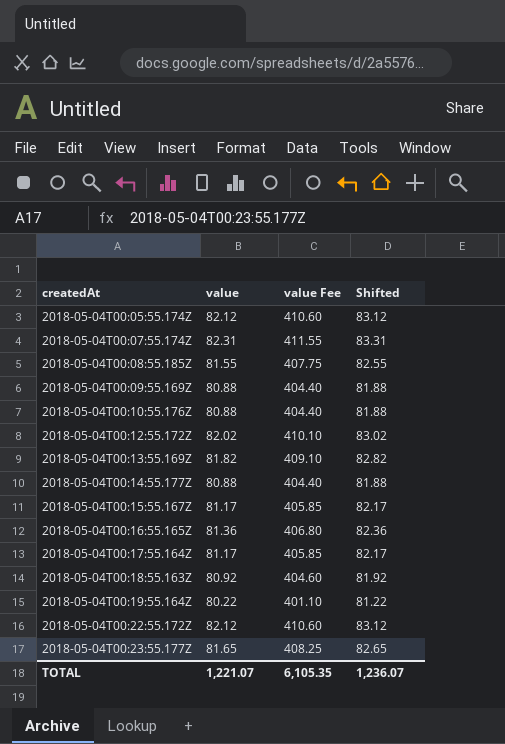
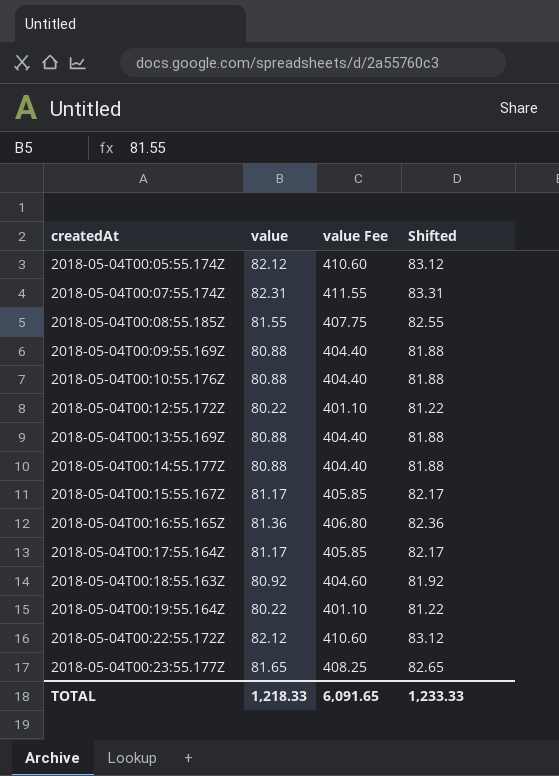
2018-05-04T00:12:55.172Z | value: 82.02 -> 80.22
2018-05-04T00:12:55.172Z | value Fee: 410.10 -> 401.10
2018-05-04T00:12:55.172Z | Shifted: 83.02 -> 81.22
2018-05-04T00:13:55.169Z | value: 81.82 -> 80.88
2018-05-04T00:13:55.169Z | value Fee: 409.10 -> 404.40
2018-05-04T00:13:55.169Z | Shifted: 82.82 -> 81.88
TOTAL | value: 1,221.07 -> 1,218.33
TOTAL | value Fee: 6,105.35 -> 6,091.65
TOTAL | Shifted: 1,236.07 -> 1,233.33

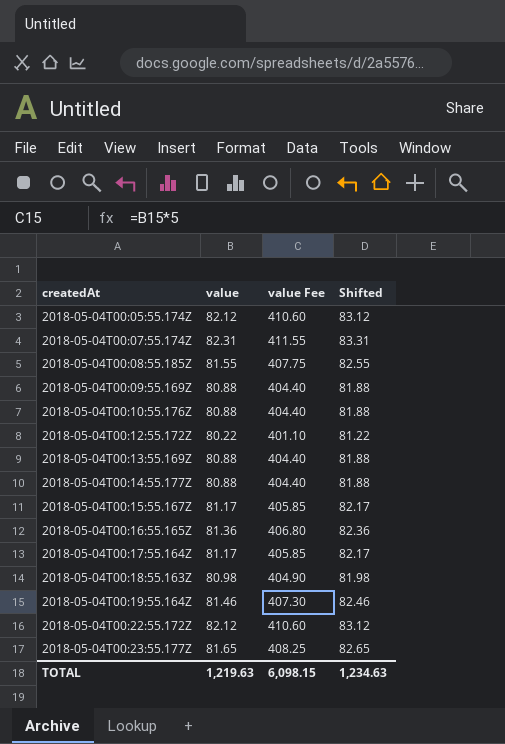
2018-05-04T00:18:55.163Z | value: 80.92 -> 80.98
2018-05-04T00:18:55.163Z | value Fee: 404.60 -> 404.90
2018-05-04T00:18:55.163Z | Shifted: 81.92 -> 81.98
2018-05-04T00:19:55.164Z | value: 80.22 -> 81.46
2018-05-04T00:19:55.164Z | value Fee: 401.10 -> 407.30
2018-05-04T00:19:55.164Z | Shifted: 81.22 -> 82.46
TOTAL | value: 1,218.33 -> 1,219.63
TOTAL | value Fee: 6,091.65 -> 6,098.15
TOTAL | Shifted: 1,233.33 -> 1,234.63

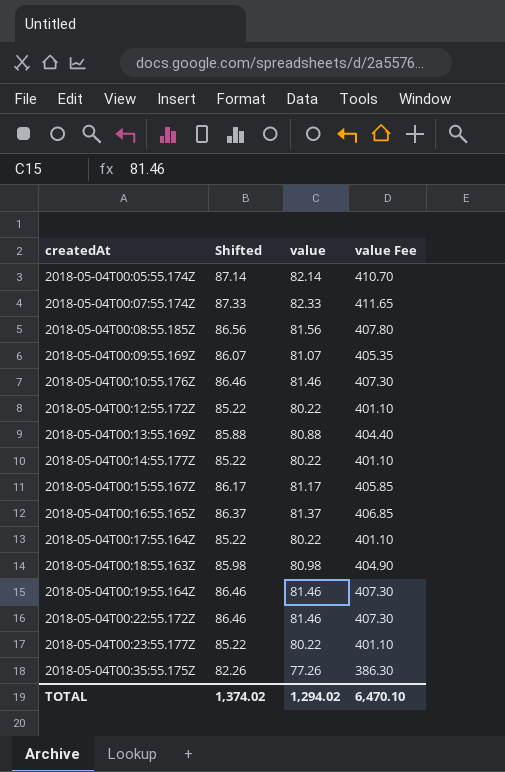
column Shifted | formula: [value] + 1 -> [value] + 5
column Shifted | position: 4 -> 2
2018-05-04T00:05:55.174Z | value: 82.12 -> 82.14
2018-05-04T00:05:55.174Z | value Fee: 410.60 -> 410.70
2018-05-04T00:07:55.174Z | value: 82.31 -> 82.33
2018-05-04T00:07:55.174Z | value Fee: 411.55 -> 411.65
2018-05-04T00:08:55.185Z | value: 81.55 -> 81.56
2018-05-04T00:08:55.185Z | value Fee: 407.75 -> 407.80
2018-05-04T00:09:55.169Z | value: 80.88 -> 81.07
2018-05-04T00:09:55.169Z | value Fee: 404.40 -> 405.35
2018-05-04T00:10:55.176Z | value: 80.88 -> 81.46
2018-05-04T00:10:55.176Z | value Fee: 404.40 -> 407.30
2018-05-04T00:14:55.177Z | value: 80.88 -> 80.22
2018-05-04T00:14:55.177Z | value Fee: 404.40 -> 401.10
2018-05-04T00:16:55.165Z | value: 81.36 -> 81.37
2018-05-04T00:16:55.165Z | value Fee: 406.80 -> 406.85
2018-05-04T00:17:55.164Z | value: 81.17 -> 80.22
2018-05-04T00:17:55.164Z | value Fee: 405.85 -> 401.10
2018-05-04T00:22:55.172Z | value: 82.12 -> 81.46
2018-05-04T00:22:55.172Z | value Fee: 410.60 -> 407.30
2018-05-04T00:23:55.177Z | value: 81.65 -> 80.22
2018-05-04T00:23:55.177Z | value Fee: 408.25 -> 401.10
row 2018-05-04T00:35:55.175Z: none -> 82.26 | 77.26 | 386.30
TOTAL | Shifted: 1,234.63 -> 1,374.02
TOTAL | value: 1,219.63 -> 1,294.02
TOTAL | value Fee: 6,098.15 -> 6,470.10

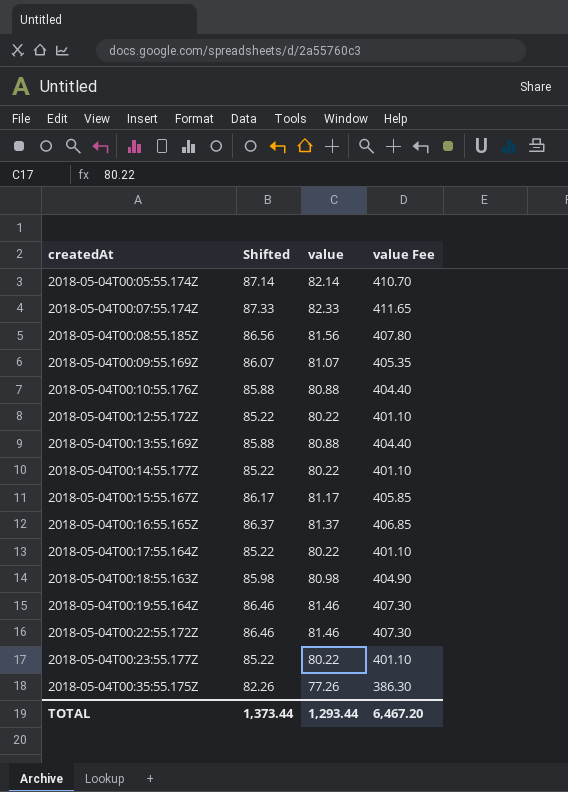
2018-05-04T00:10:55.176Z | Shifted: 86.46 -> 85.88
2018-05-04T00:10:55.176Z | value: 81.46 -> 80.88
2018-05-04T00:10:55.176Z | value Fee: 407.30 -> 404.40
TOTAL | Shifted: 1,374.02 -> 1,373.44
TOTAL | value: 1,294.02 -> 1,293.44
TOTAL | value Fee: 6,470.10 -> 6,467.20

